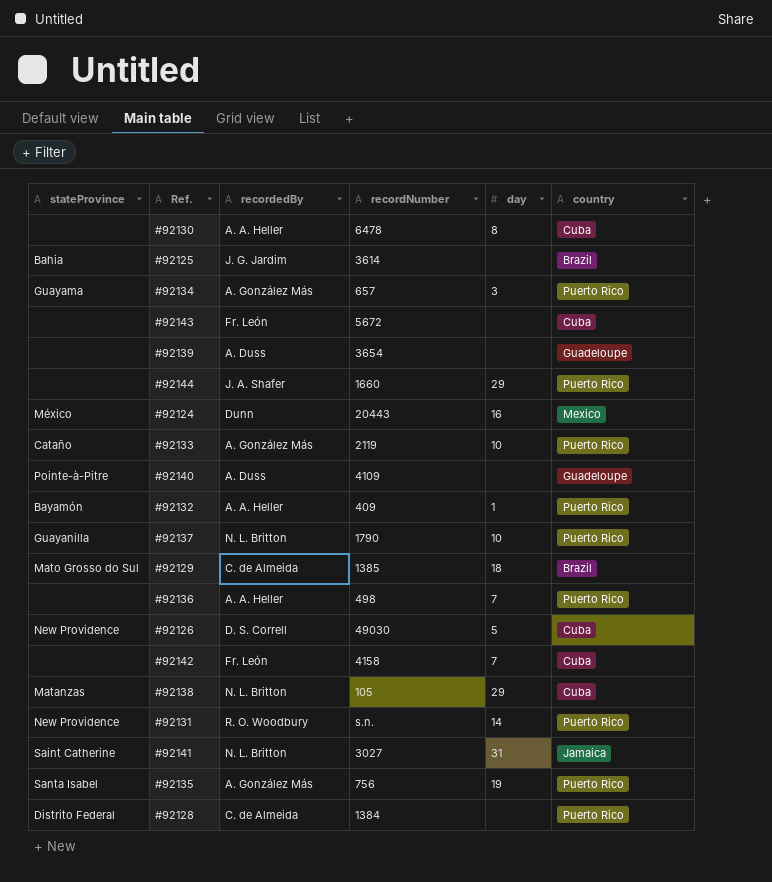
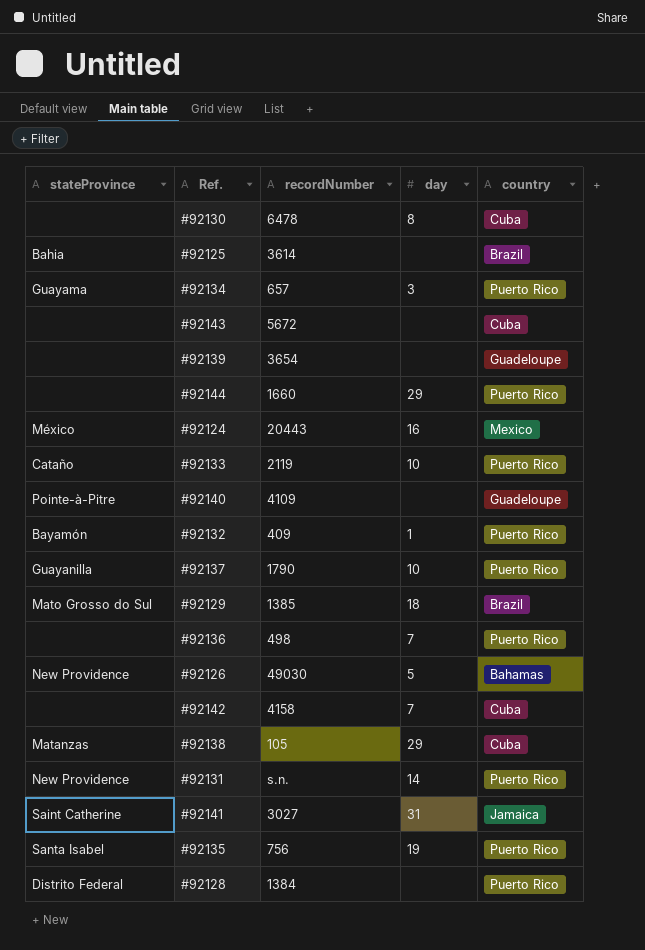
column recordedBy | position: 3 -> none
#92126 | country: Cuba -> Bahamas

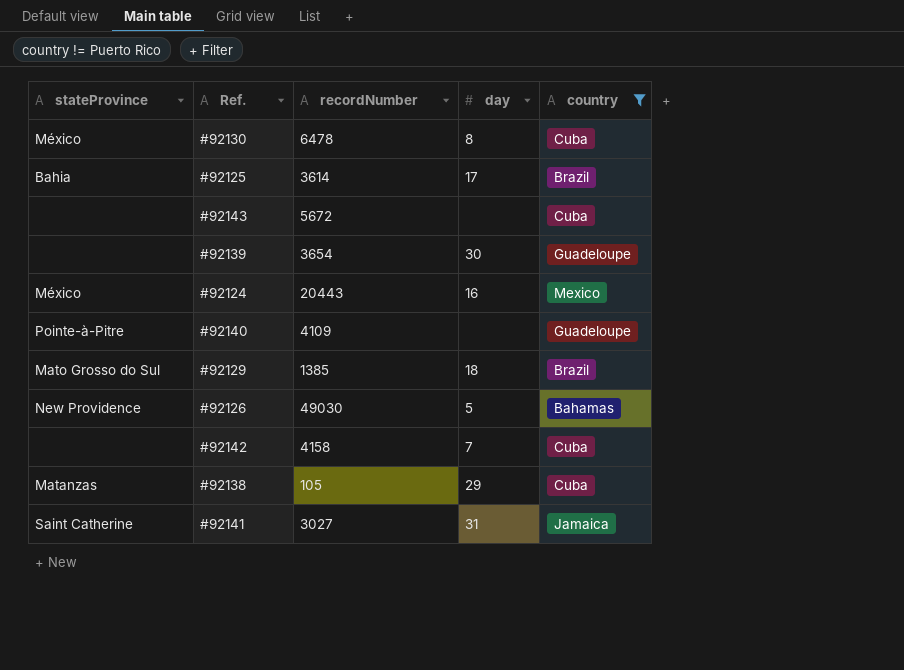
filter: none -> country != Puerto Rico
#92130 | stateProvince: none -> México
#92125 | day: none -> 17
#92139 | day: none -> 30

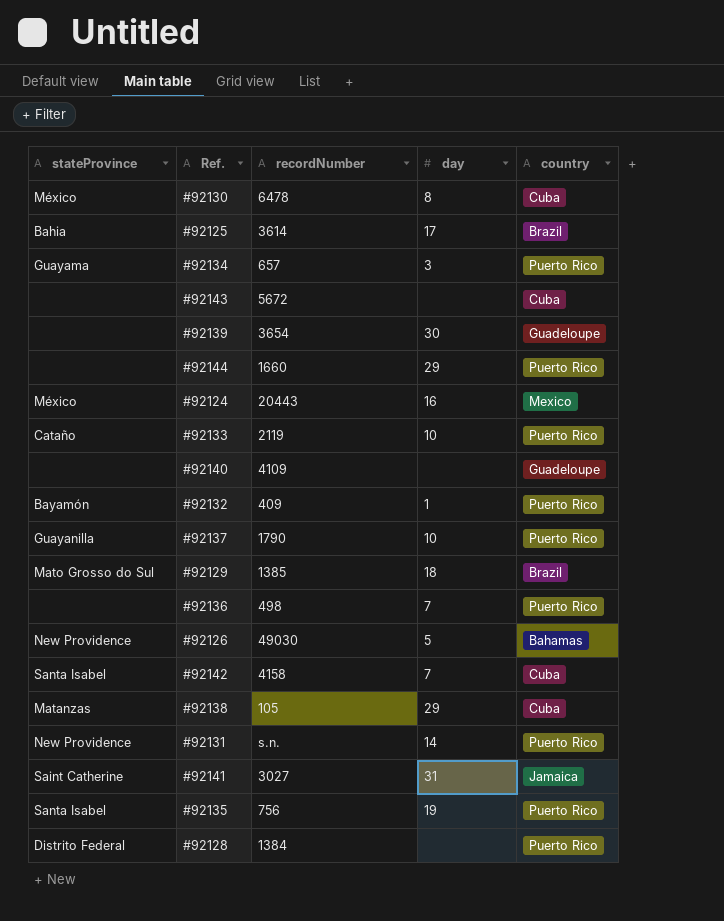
filter: country != Puerto Rico -> none
#92140 | stateProvince: Pointe-à-Pitre -> none
#92142 | stateProvince: none -> Santa Isabel

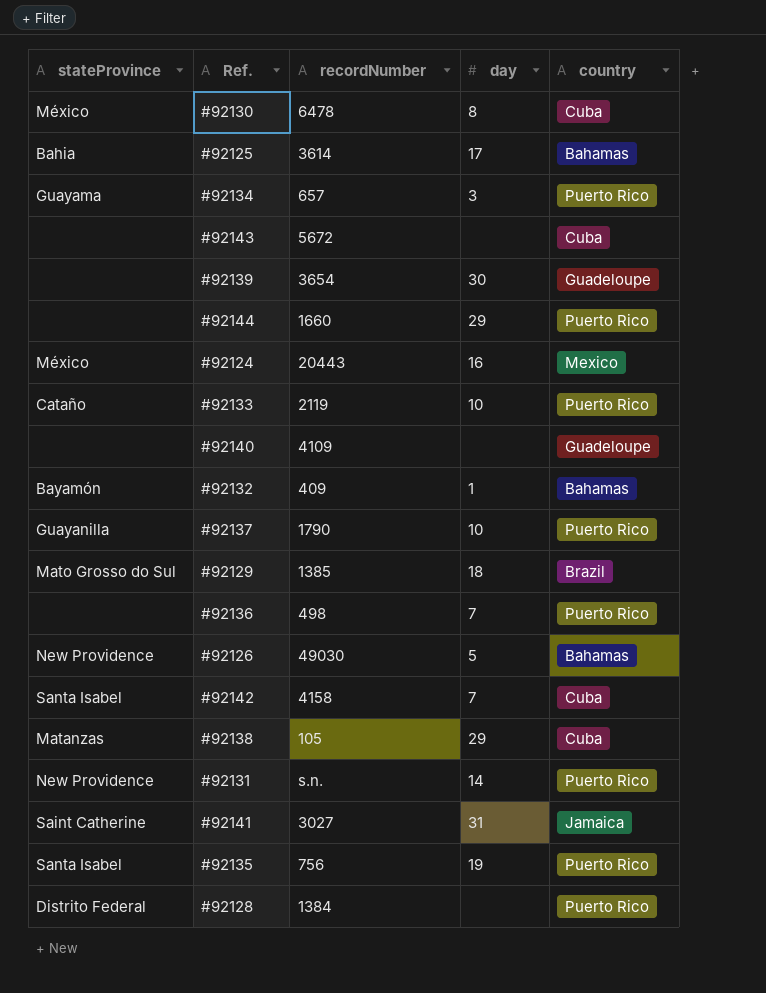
#92125 | country: Brazil -> Bahamas
#92132 | country: Puerto Rico -> Bahamas

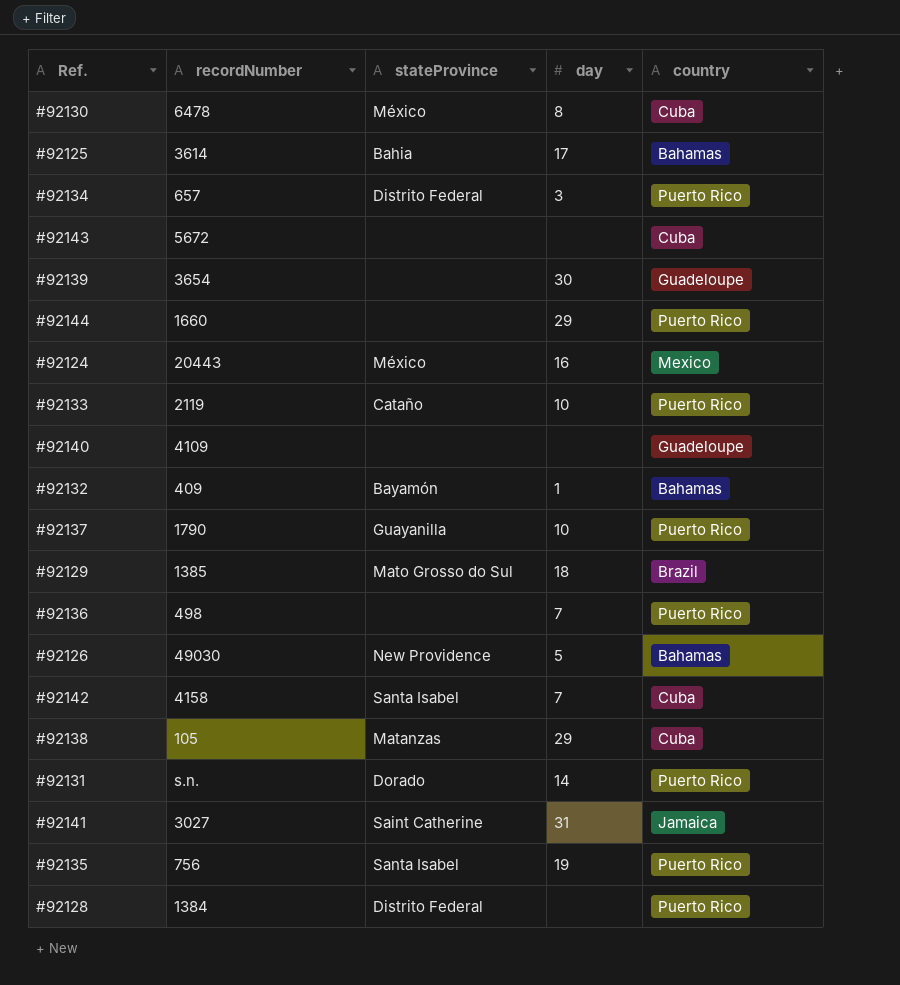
column stateProvince | position: 1 -> 3
#92134 | stateProvince: Guayama -> Distrito Federal
#92131 | stateProvince: New Providence -> Dorado

